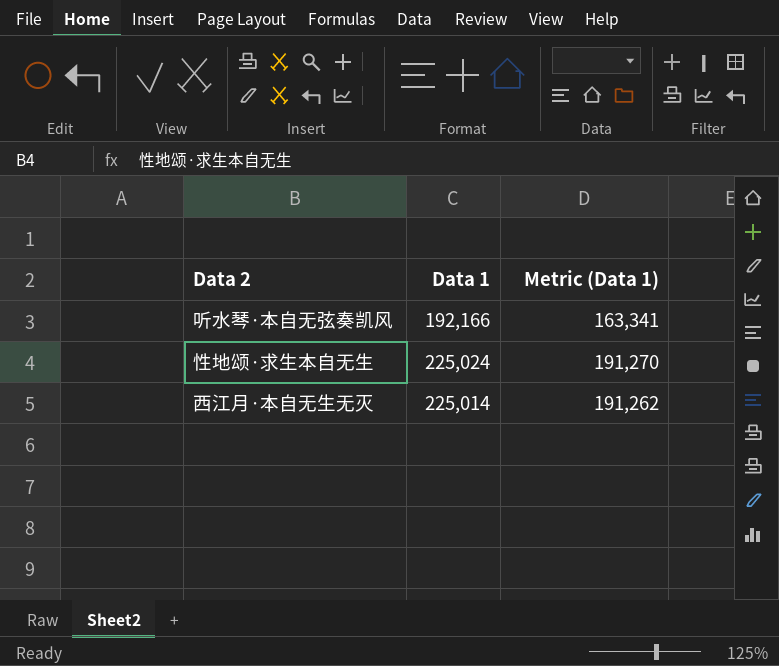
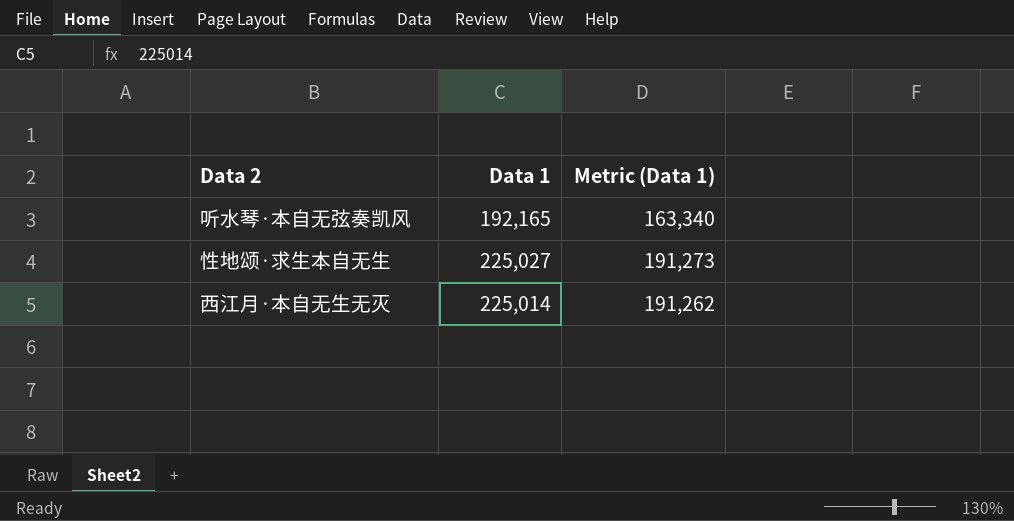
听水琴·本自无弦奏凯风 | Data 1: 192,166 -> 192,165
听水琴·本自无弦奏凯风 | Metric (Data 1): 163,341 -> 163,340
性地颂·求生本自无生 | Data 1: 225,024 -> 225,027
性地颂·求生本自无生 | Metric (Data 1): 191,270 -> 191,273

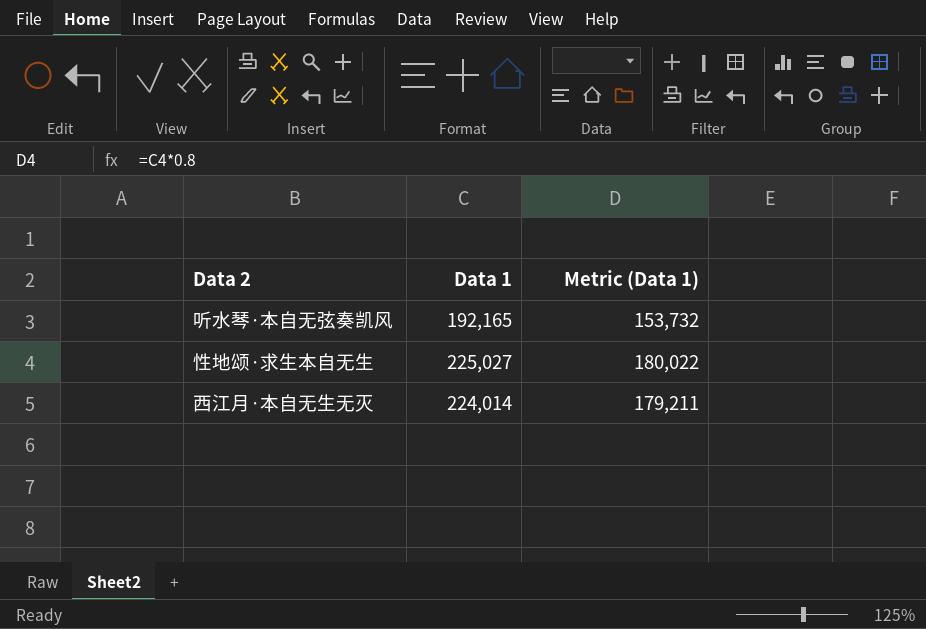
column Metric (Data 1) | formula: [Data 1] * 0.85 -> [Data 1] * 0.8
西江月·本自无生无灭 | Data 1: 225,014 -> 224,014

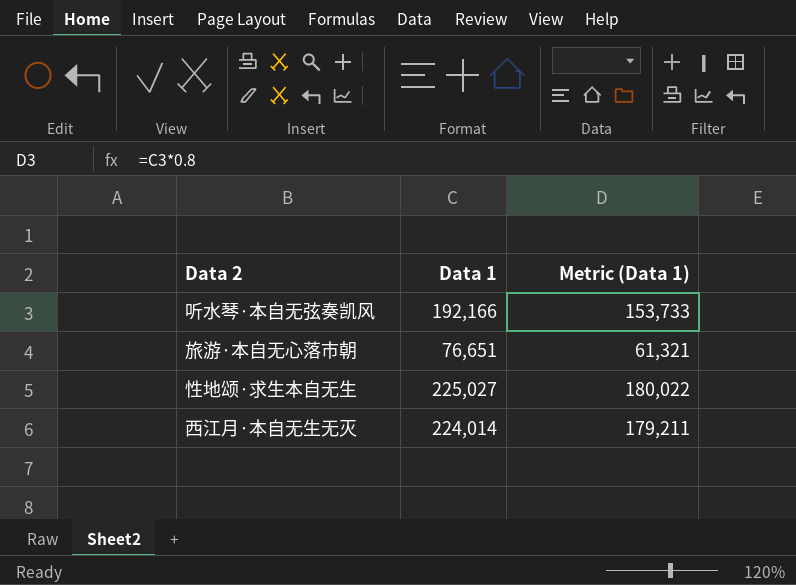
听水琴·本自无弦奏凯风 | Data 1: 192,165 -> 192,166
听水琴·本自无弦奏凯风 | Metric (Data 1): 153,732 -> 153,733
row 旅游·本自无心落市朝: none -> 76,651 | 61,321

